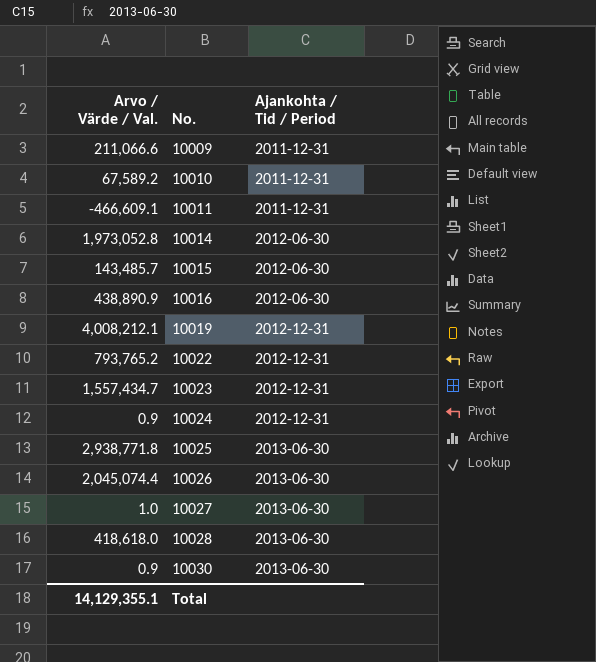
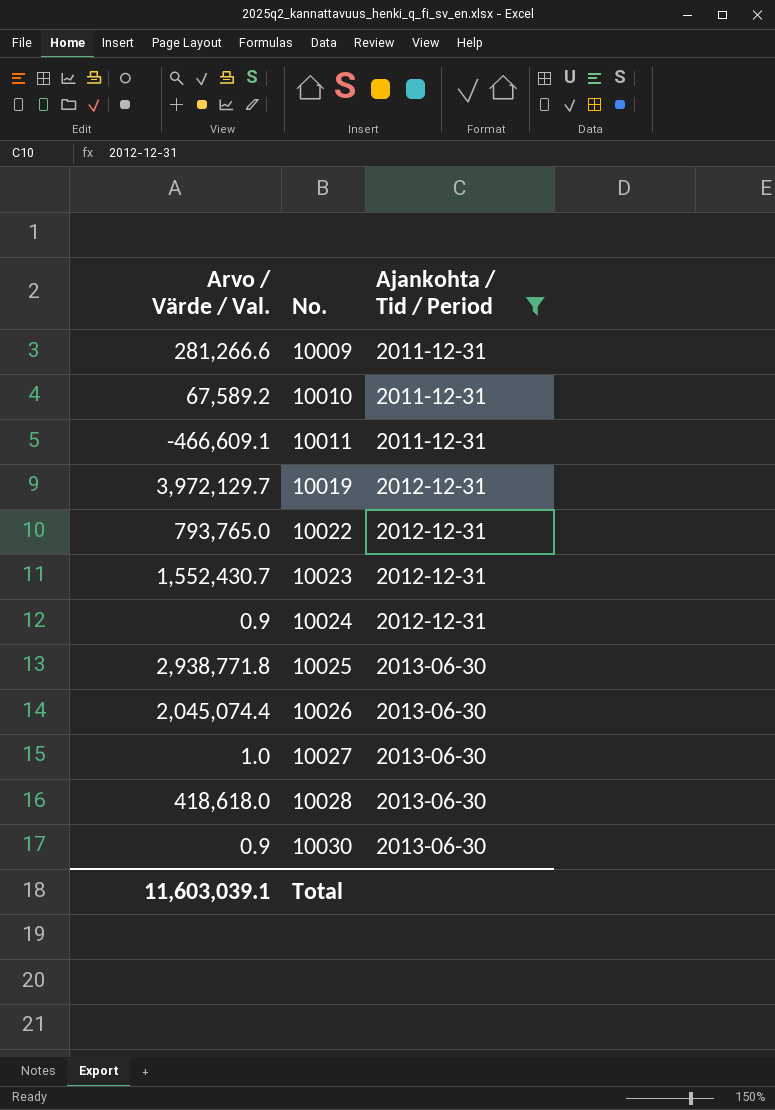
filter: none -> Ajankohta / Tid / Period != 2012-06-30
10009 | Arvo / Värde / Val.: 211,066.6 -> 281,266.6
10019 | Arvo / Värde / Val.: 4,008,212.1 -> 3,972,129.7
10022 | Arvo / Värde / Val.: 793,765.2 -> 793,765.0
10023 | Arvo / Värde / Val.: 1,557,434.7 -> 1,552,430.7
Total | Arvo / Värde / Val.: 14,129,355.1 -> 11,603,039.1

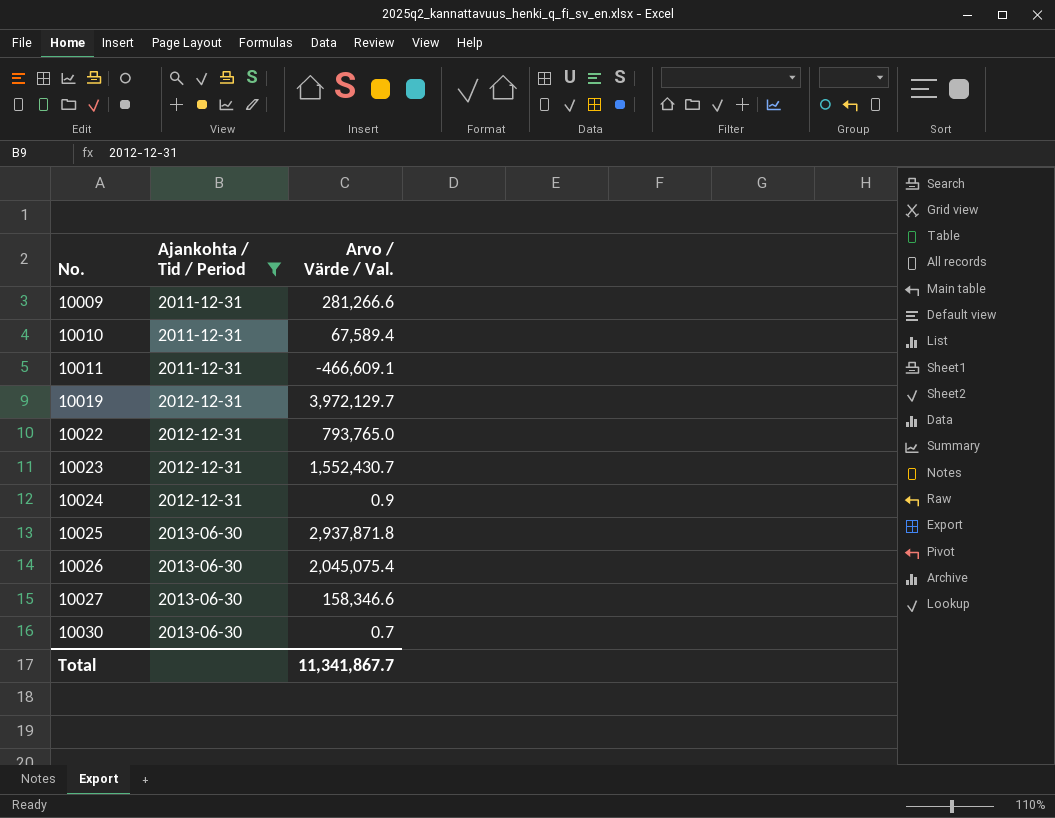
column Arvo / Värde / Val. | position: 1 -> 3
row 10028: 418,618.0 | 2013-06-30 -> none
10010 | Arvo / Värde / Val.: 67,589.2 -> 67,589.4
10025 | Arvo / Värde / Val.: 2,938,771.8 -> 2,937,871.8
10026 | Arvo / Värde / Val.: 2,045,074.4 -> 2,045,075.4
10027 | Arvo / Värde / Val.: 1.0 -> 158,346.6
10030 | Arvo / Värde / Val.: 0.9 -> 0.7
Total | Arvo / Värde / Val.: 11,603,039.1 -> 11,341,867.7

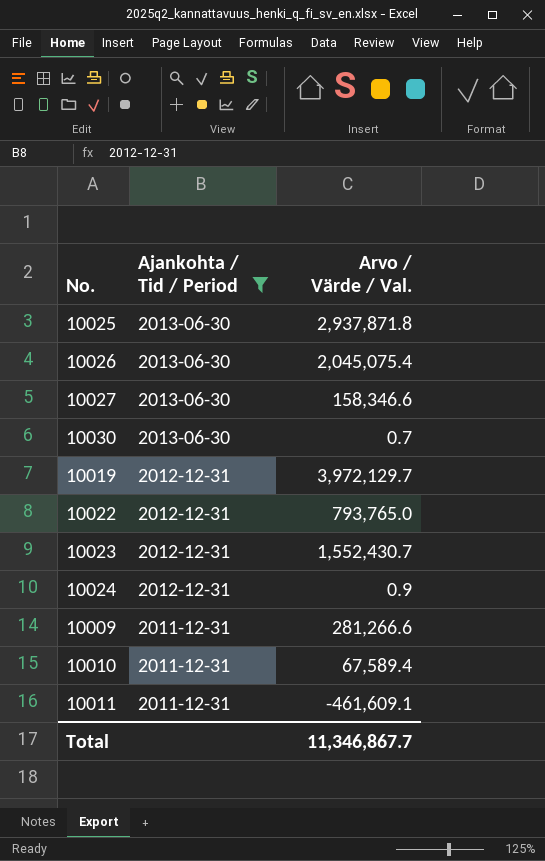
row order: No. ascending -> Ajankohta / Tid / Period descending
10011 | Arvo / Värde / Val.: -466,609.1 -> -461,609.1
Total | Arvo / Värde / Val.: 11,341,867.7 -> 11,346,867.7

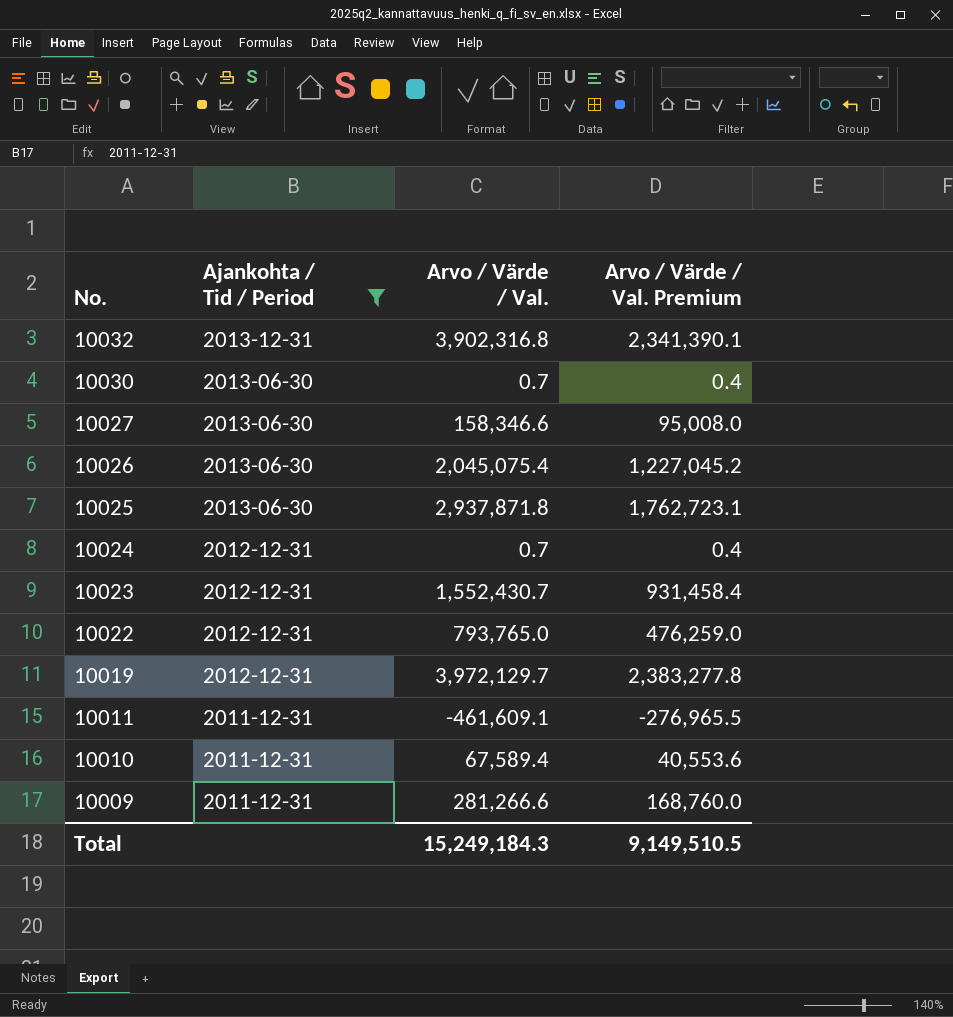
row order: Ajankohta / Tid / Period descending -> No. descending
column Arvo / Värde / Val. Premium | formula: none -> [Arvo / Värde / Val.] * 0.6
row 10032: none -> 2013-12-31 | 3,902,316.8 | 2,341,390.1
10024 | Arvo / Värde / Val.: 0.9 -> 0.7
Total | Arvo / Värde / Val.: 11,346,867.7 -> 15,249,184.3

